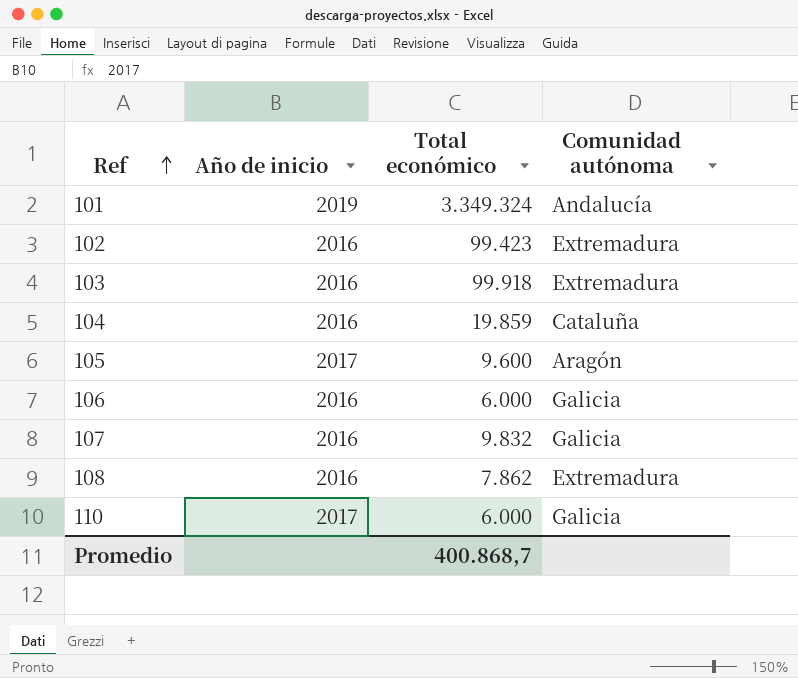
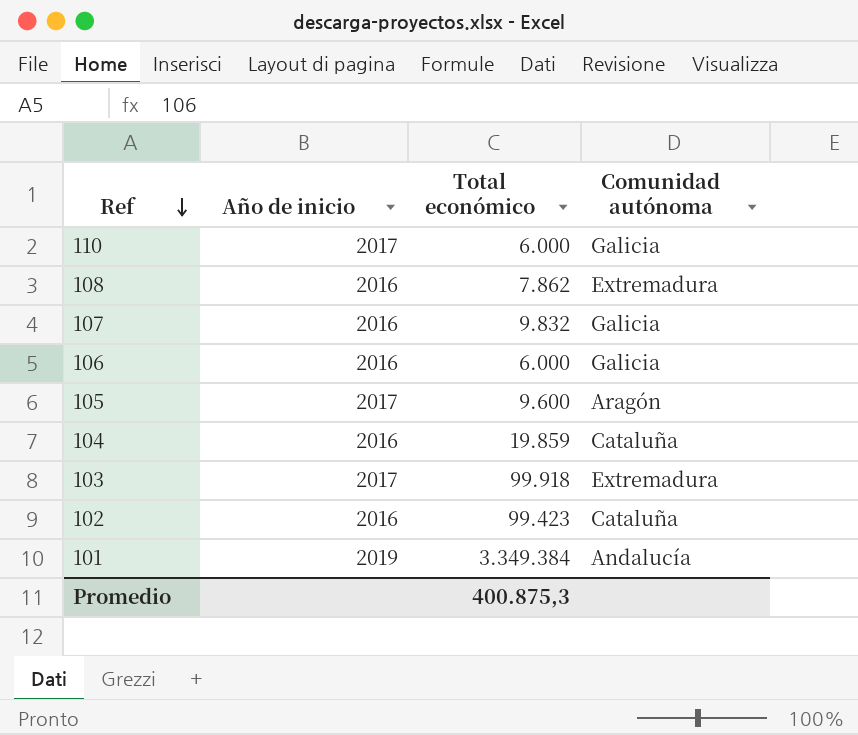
row order: Ref ascending -> Ref descending
103 | Año de inicio: 2016 -> 2017
102 | Comunidad autónoma: Extremadura -> Cataluña
101 | Total económico: 3.349.324 -> 3.349.384
Promedio | Total económico: 400.868,7 -> 400.875,3

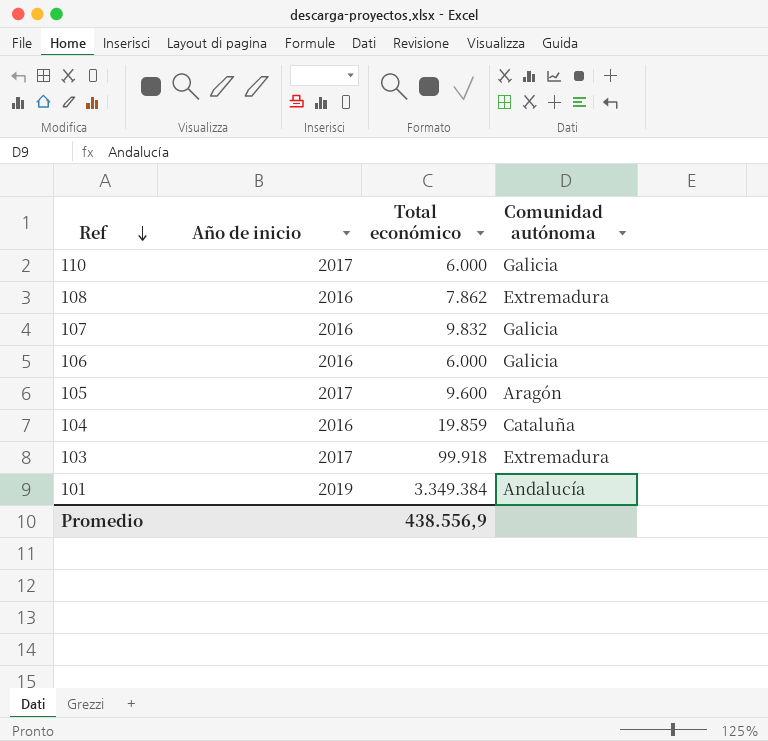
row 102: 2016 | 99.423 | Cataluña -> none
Promedio | Total económico: 400.875,3 -> 438.556,9

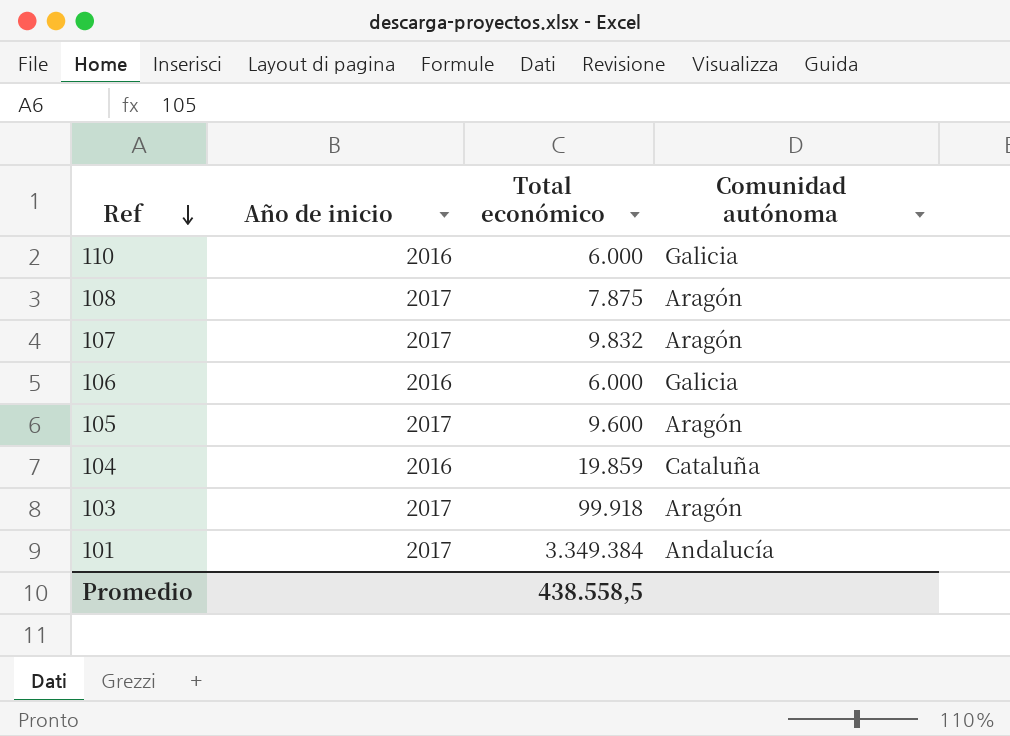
110 | Año de inicio: 2017 -> 2016
108 | Año de inicio: 2016 -> 2017
108 | Total económico: 7.862 -> 7.875
108 | Comunidad autónoma: Extremadura -> Aragón
107 | Año de inicio: 2016 -> 2017
107 | Comunidad autónoma: Galicia -> Aragón
103 | Comunidad autónoma: Extremadura -> Aragón
101 | Año de inicio: 2019 -> 2017
Promedio | Total económico: 438.556,9 -> 438.558,5

